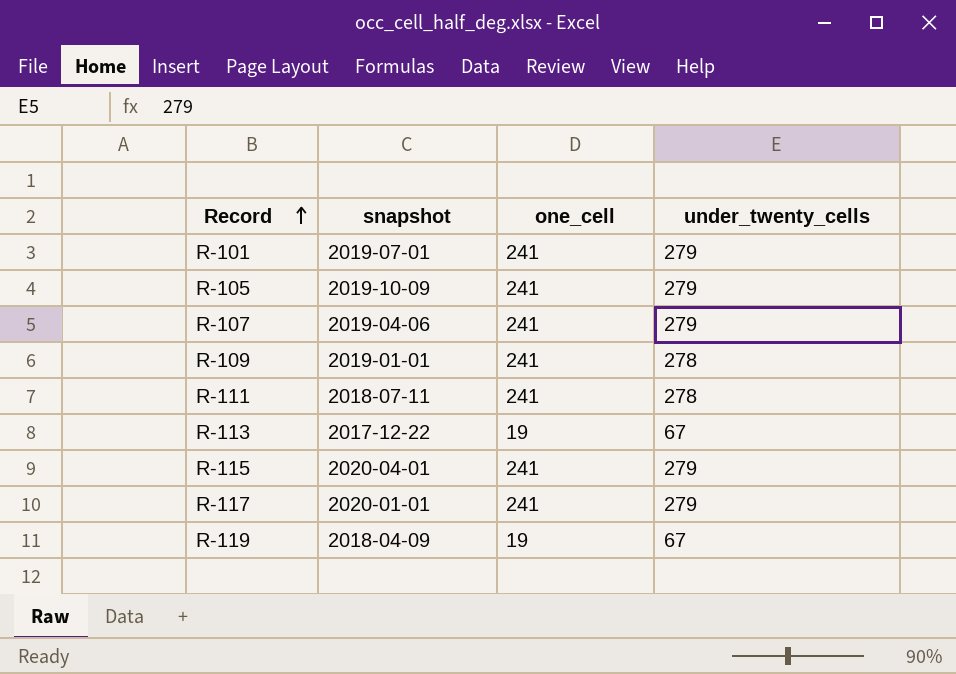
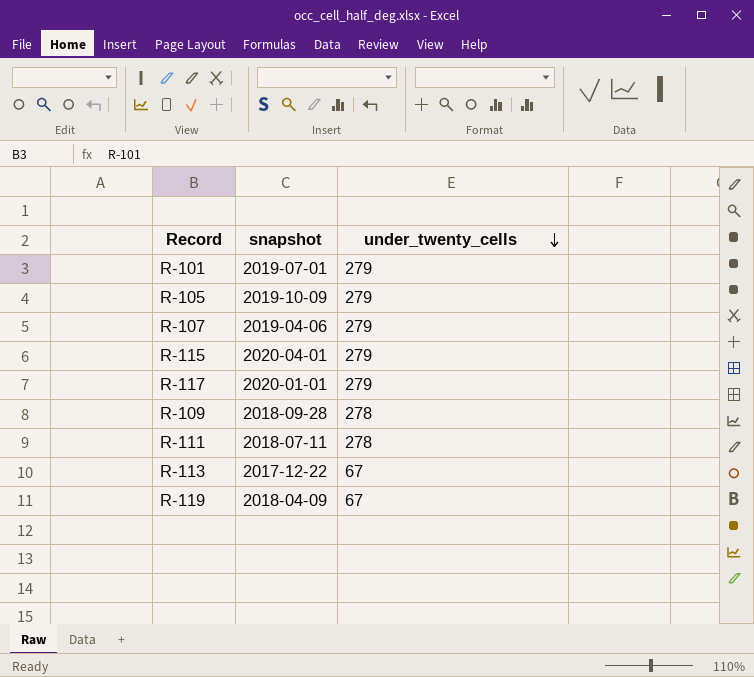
row order: Record ascending -> under_twenty_cells descending
column one_cell | position: 3 -> none
R-109 | snapshot: 2019-01-01 -> 2018-09-28

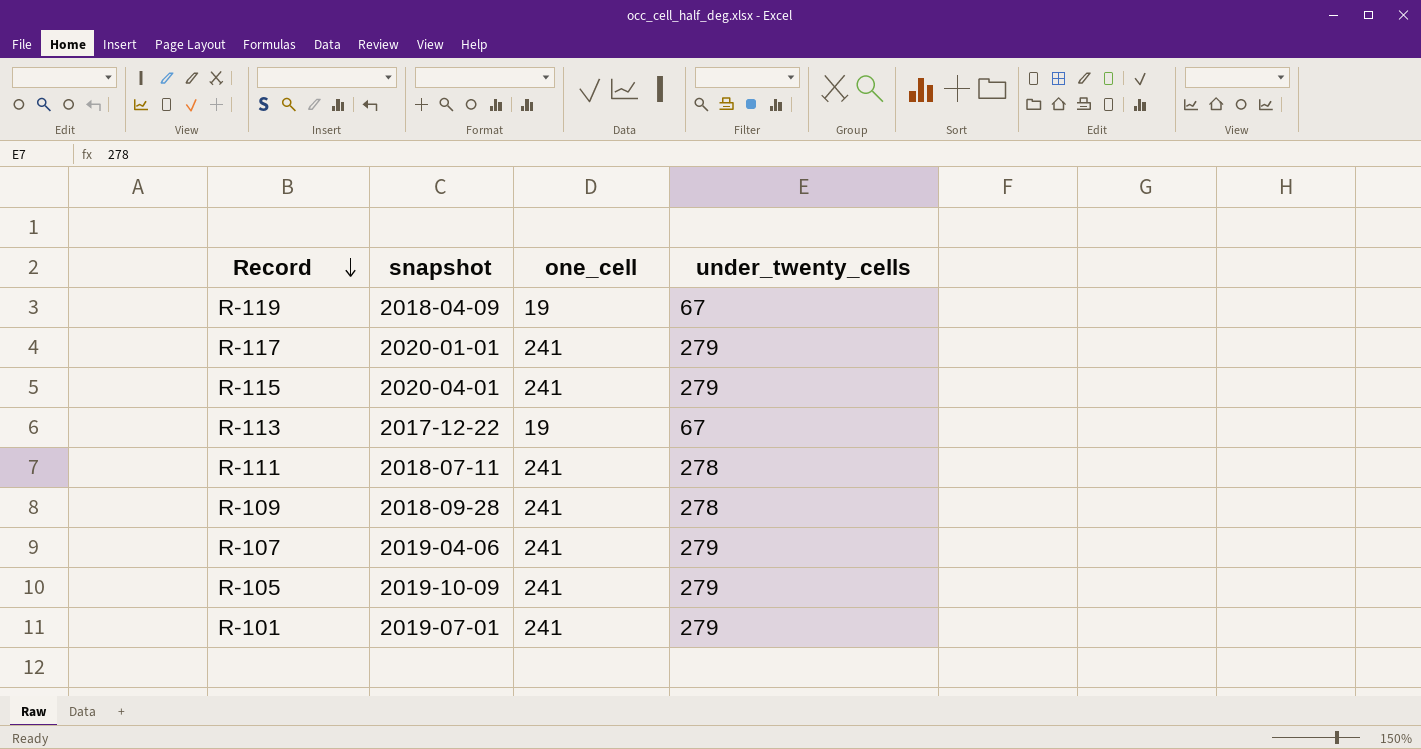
row order: under_twenty_cells descending -> Record descending
column one_cell | position: none -> 3

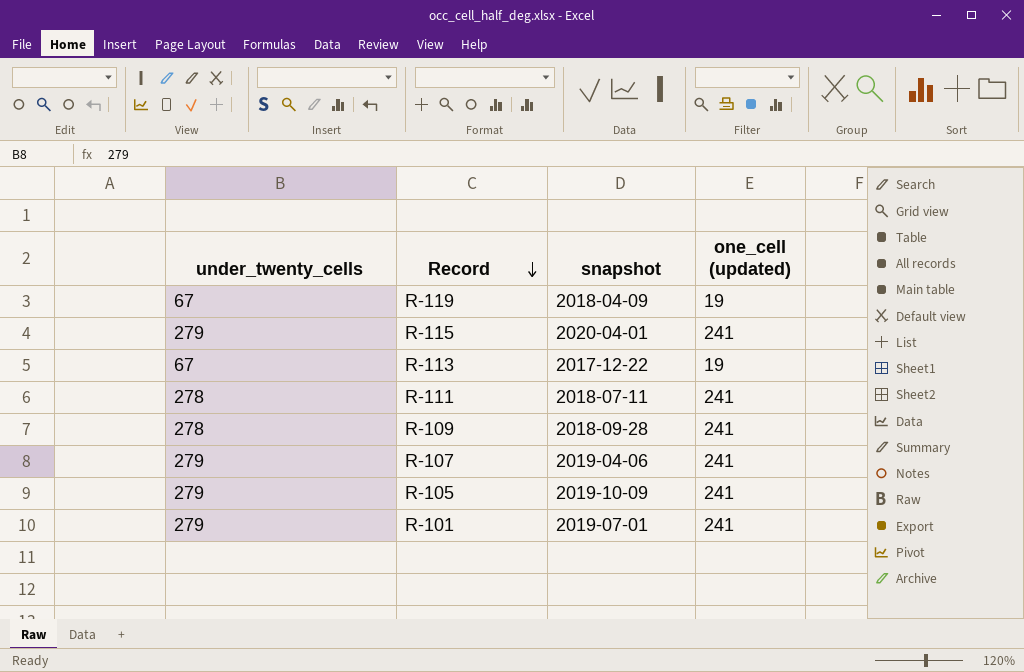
column under_twenty_cells | position: 4 -> 1
column name: one_cell -> one_cell (updated)
row R-117: 2020-01-01 | 241 | 279 -> none

